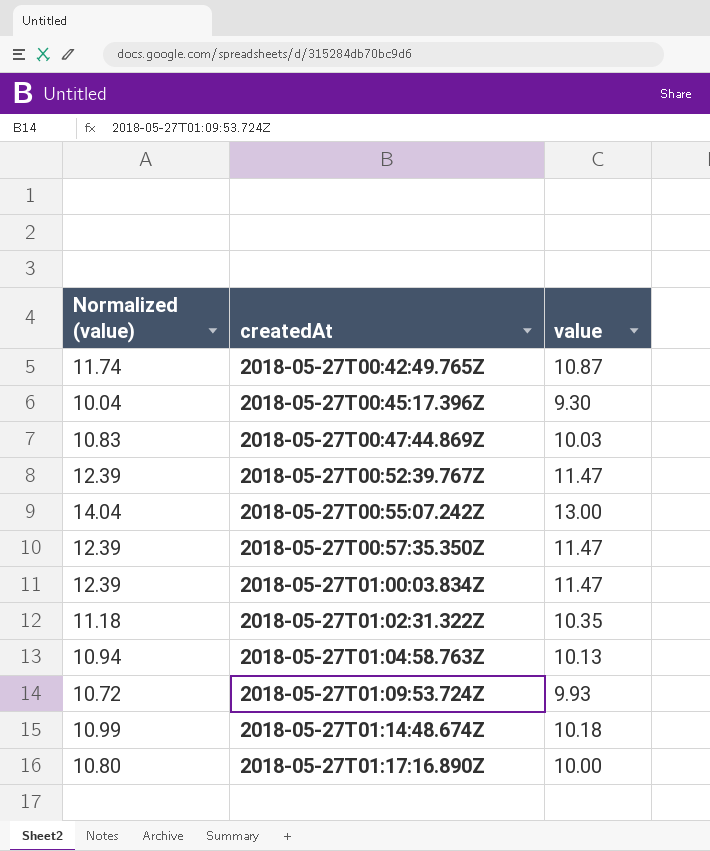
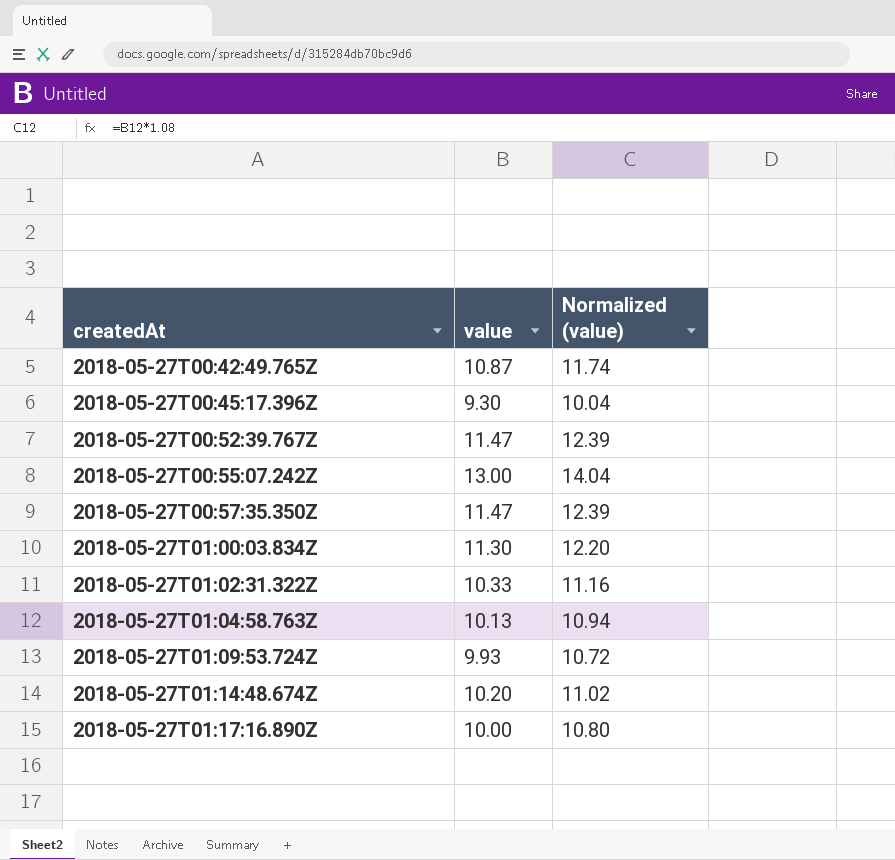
column Normalized (value) | position: 1 -> 3
row 2018-05-27T00:47:44.869Z: 10.83 | 10.03 -> none
2018-05-27T01:00:03.834Z | value: 11.47 -> 11.30
2018-05-27T01:00:03.834Z | Normalized (value): 12.39 -> 12.20
2018-05-27T01:02:31.322Z | value: 10.35 -> 10.33
2018-05-27T01:02:31.322Z | Normalized (value): 11.18 -> 11.16
2018-05-27T01:14:48.674Z | value: 10.18 -> 10.20
2018-05-27T01:14:48.674Z | Normalized (value): 10.99 -> 11.02

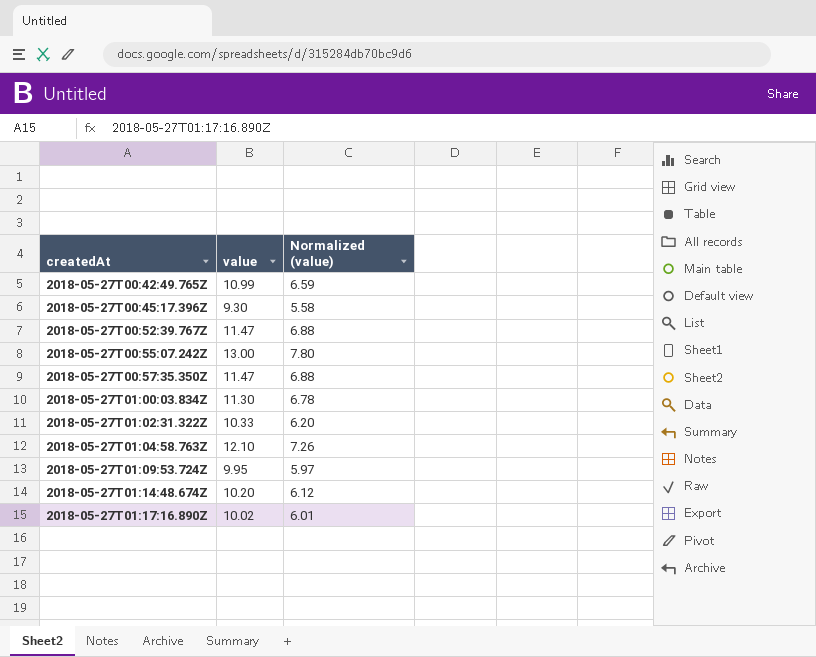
column Normalized (value) | formula: [value] * 1.08 -> [value] * 0.6
2018-05-27T00:42:49.765Z | value: 10.87 -> 10.99
2018-05-27T01:04:58.763Z | value: 10.13 -> 12.10
2018-05-27T01:09:53.724Z | value: 9.93 -> 9.95
2018-05-27T01:17:16.890Z | value: 10.00 -> 10.02

